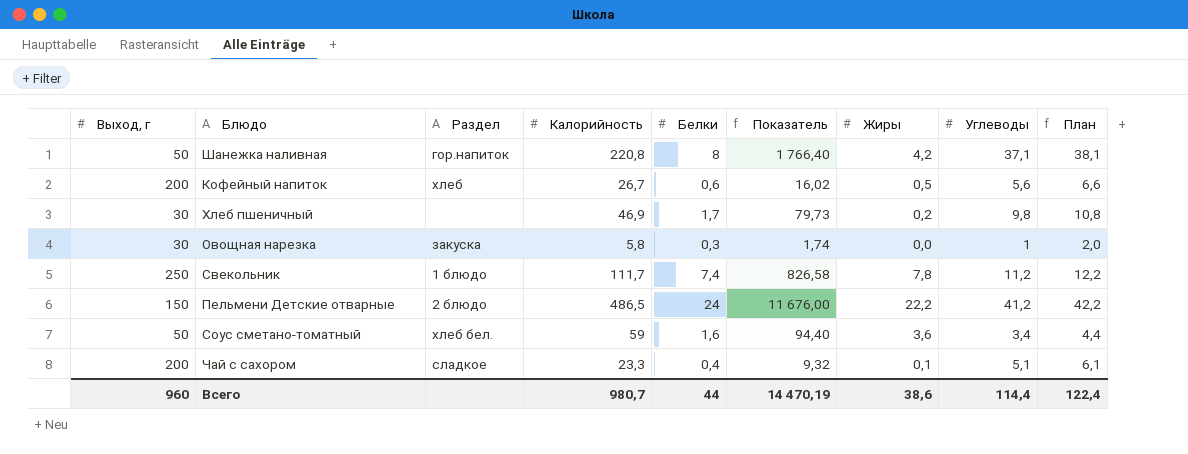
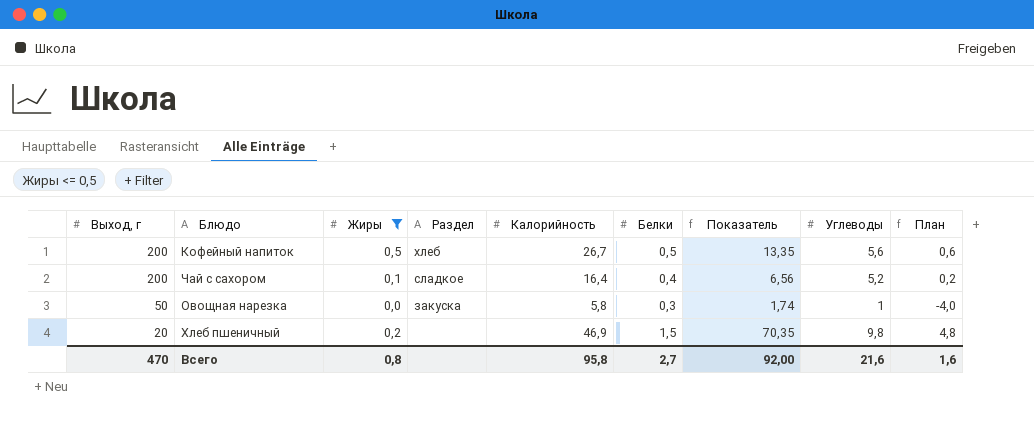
filter: none -> Жиры <= 0,5
row order: none -> Выход, г descending
column Жиры | position: 7 -> 3
column План | formula: [Углеводы] + 1 -> [Углеводы] - 5
Кофейный напиток | Белки: 0,6 -> 0,5
Кофейный напиток | Показатель: 16,02 -> 13,35
Чай с сахором | Калорийность: 23,3 -> 16,4
Чай с сахором | Показатель: 9,32 -> 6,56
Чай с сахором | Углеводы: 5,1 -> 5,2
Овощная нарезка | Выход, г: 30 -> 50
Хлеб пшеничный | Выход, г: 30 -> 20
Хлеб пшеничный | Белки: 1,7 -> 1,5
Хлеб пшеничный | Показатель: 79,73 -> 70,35
Всего | Выход, г: 960 -> 470
Всего | Жиры: 38,6 -> 0,8
Всего | Калорийность: 980,7 -> 95,8
Всего | Белки: 44 -> 2,7
Всего | Показатель: 14 470,19 -> 92,00
Всего | Углеводы: 114,4 -> 21,6
Всего | План: 122,4 -> 1,6

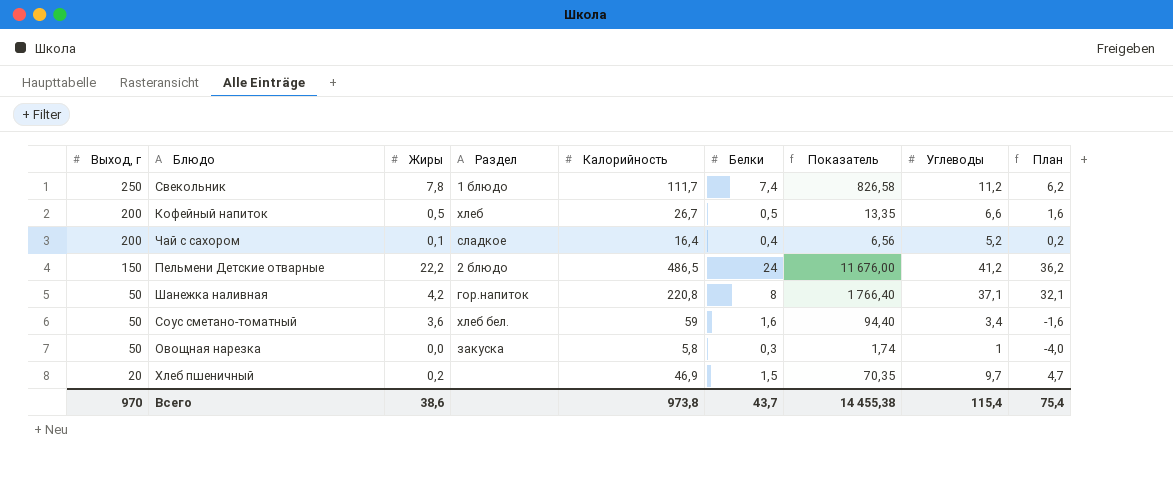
filter: Жиры <= 0,5 -> none
Кофейный напиток | Углеводы: 5,6 -> 6,6
Кофейный напиток | План: 0,6 -> 1,6
Хлеб пшеничный | Углеводы: 9,8 -> 9,7
Хлеб пшеничный | План: 4,8 -> 4,7
Всего | Выход, г: 470 -> 970
Всего | Жиры: 0,8 -> 38,6
Всего | Калорийность: 95,8 -> 973,8
Всего | Белки: 2,7 -> 43,7
Всего | Показатель: 92,00 -> 14 455,38
Всего | Углеводы: 21,6 -> 115,4
Всего | План: 1,6 -> 75,4

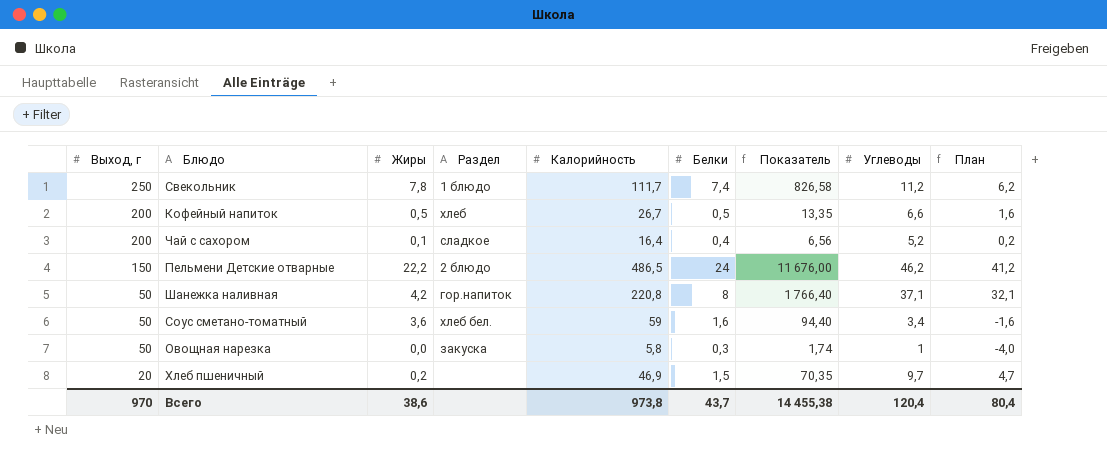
Пельмени Детские отварные | Углеводы: 41,2 -> 46,2
Пельмени Детские отварные | План: 36,2 -> 41,2
Всего | Углеводы: 115,4 -> 120,4
Всего | План: 75,4 -> 80,4

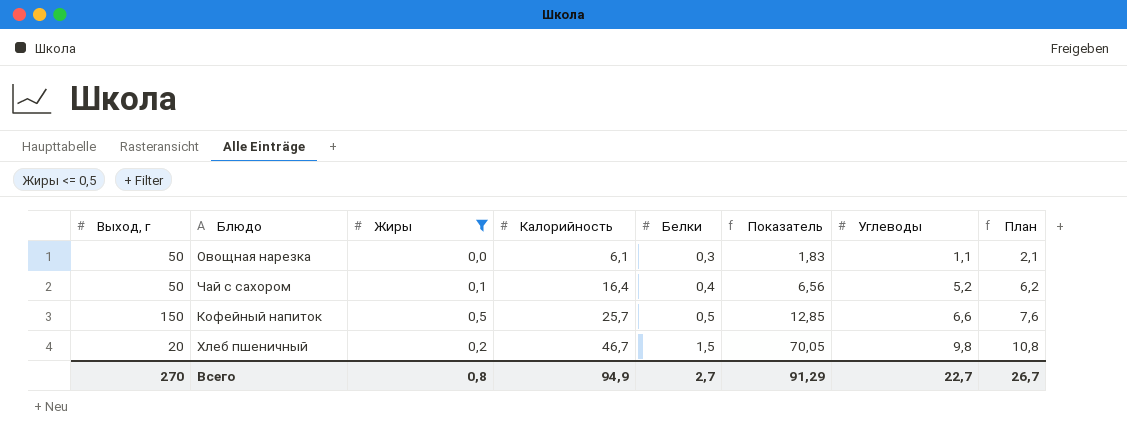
filter: none -> Жиры <= 0,5
row order: Выход, г descending -> Калорийность ascending
column Раздел | position: 4 -> none
column План | formula: [Углеводы] - 5 -> [Углеводы] + 1
Овощная нарезка | Калорийность: 5,8 -> 6,1
Овощная нарезка | Показатель: 1,74 -> 1,83
Овощная нарезка | Углеводы: 1 -> 1,1
Чай с сахором | Выход, г: 200 -> 50
Кофейный напиток | Выход, г: 200 -> 150
Кофейный напиток | Калорийность: 26,7 -> 25,7
Кофейный напиток | Показатель: 13,35 -> 12,85
Хлеб пшеничный | Калорийность: 46,9 -> 46,7
Хлеб пшеничный | Показатель: 70,35 -> 70,05
Хлеб пшеничный | Углеводы: 9,7 -> 9,8
Всего | Выход, г: 970 -> 270
Всего | Жиры: 38,6 -> 0,8
Всего | Калорийность: 973,8 -> 94,9
Всего | Белки: 43,7 -> 2,7
Всего | Показатель: 14 455,38 -> 91,29
Всего | Углеводы: 120,4 -> 22,7
Всего | План: 80,4 -> 26,7

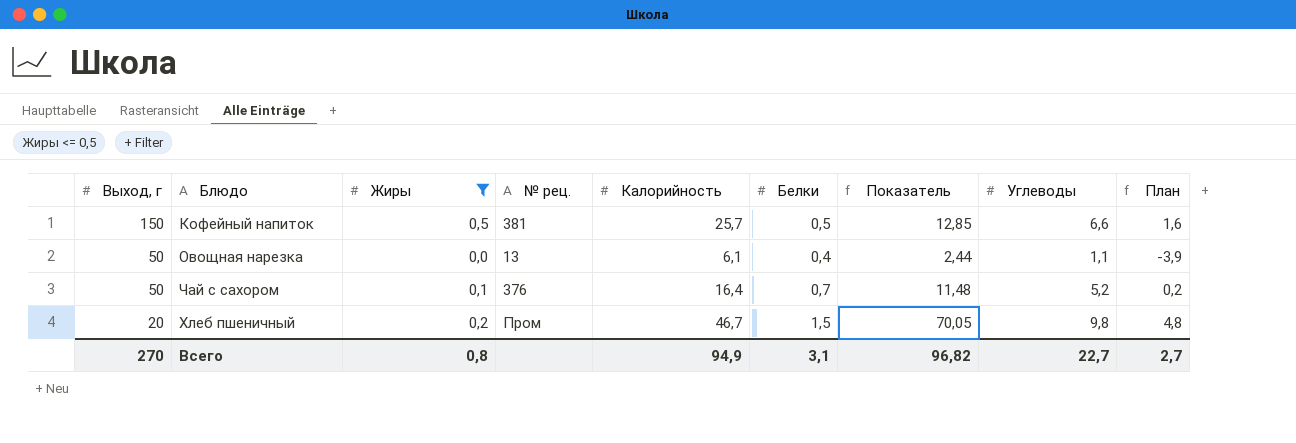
row order: Калорийность ascending -> Выход, г descending
column № рец. | position: none -> 4
column План | formula: [Углеводы] + 1 -> [Углеводы] - 5
Овощная нарезка | Белки: 0,3 -> 0,4
Овощная нарезка | Показатель: 1,83 -> 2,44
Чай с сахором | Белки: 0,4 -> 0,7
Чай с сахором | Показатель: 6,56 -> 11,48
Всего | Белки: 2,7 -> 3,1
Всего | Показатель: 91,29 -> 96,82
Всего | План: 26,7 -> 2,7

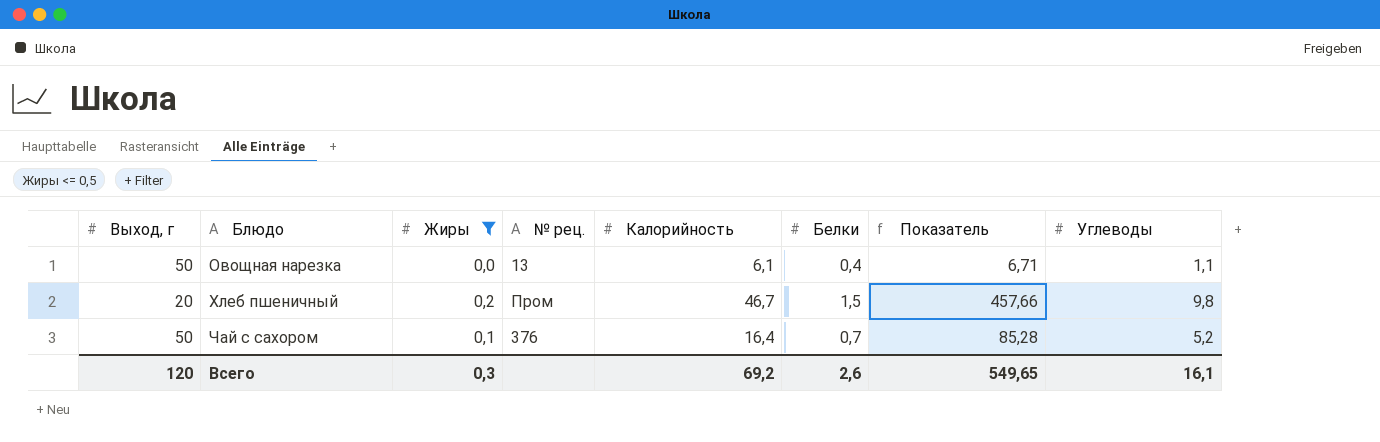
row order: Выход, г descending -> Блюдо ascending
column План | formula: [Углеводы] - 5 -> none
column Показатель | formula: [Калорийность] * [Белки] -> [Калорийность] * [Углеводы]
row Кофейный напиток: 150 | 0,5 | 381 | 25,7 | 0,5 | 12,85 | 6,6 | 1,6 -> none
Всего | Выход, г: 270 -> 120
Всего | Жиры: 0,8 -> 0,3
Всего | Калорийность: 94,9 -> 69,2
Всего | Белки: 3,1 -> 2,6
Всего | Показатель: 96,82 -> 549,65
Всего | Углеводы: 22,7 -> 16,1

